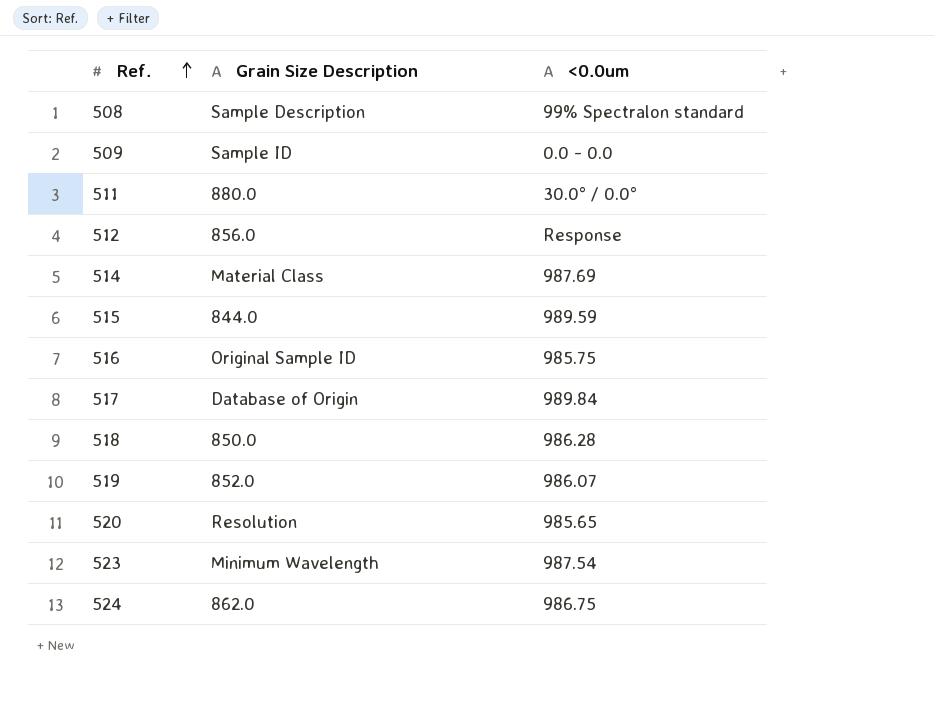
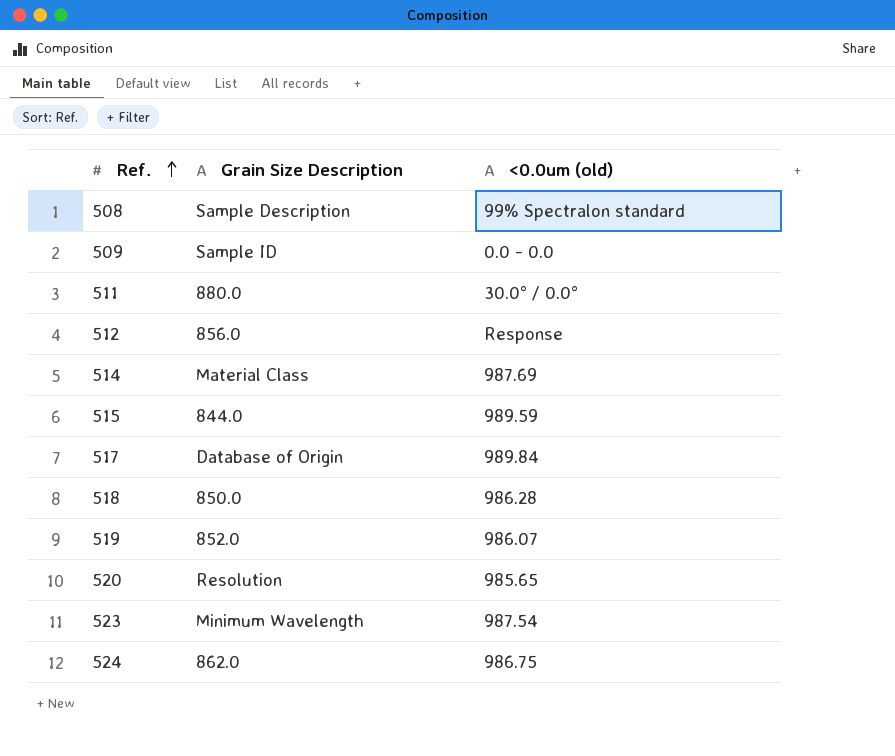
column name: <0.0um -> <0.0um (old)
row 516: Original Sample ID | 985.75 -> none

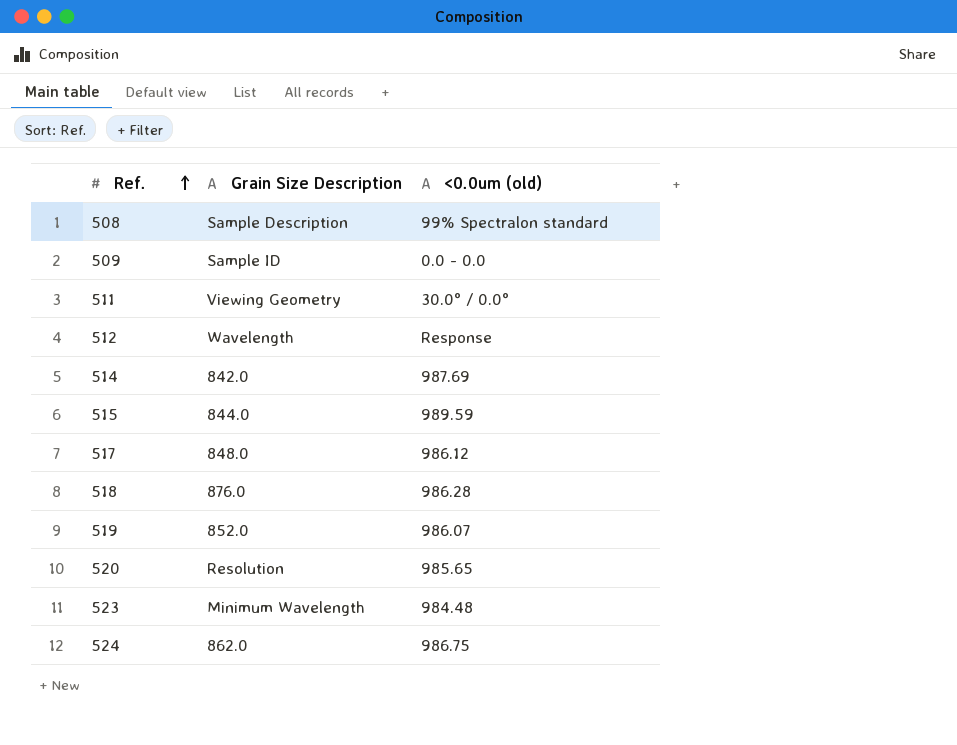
511 | Grain Size Description: 880.0 -> Viewing Geometry
512 | Grain Size Description: 856.0 -> Wavelength
514 | Grain Size Description: Material Class -> 842.0
517 | Grain Size Description: Database of Origin -> 848.0
517 | <0.0um (old): 989.84 -> 986.12
518 | Grain Size Description: 850.0 -> 876.0
523 | <0.0um (old): 987.54 -> 984.48

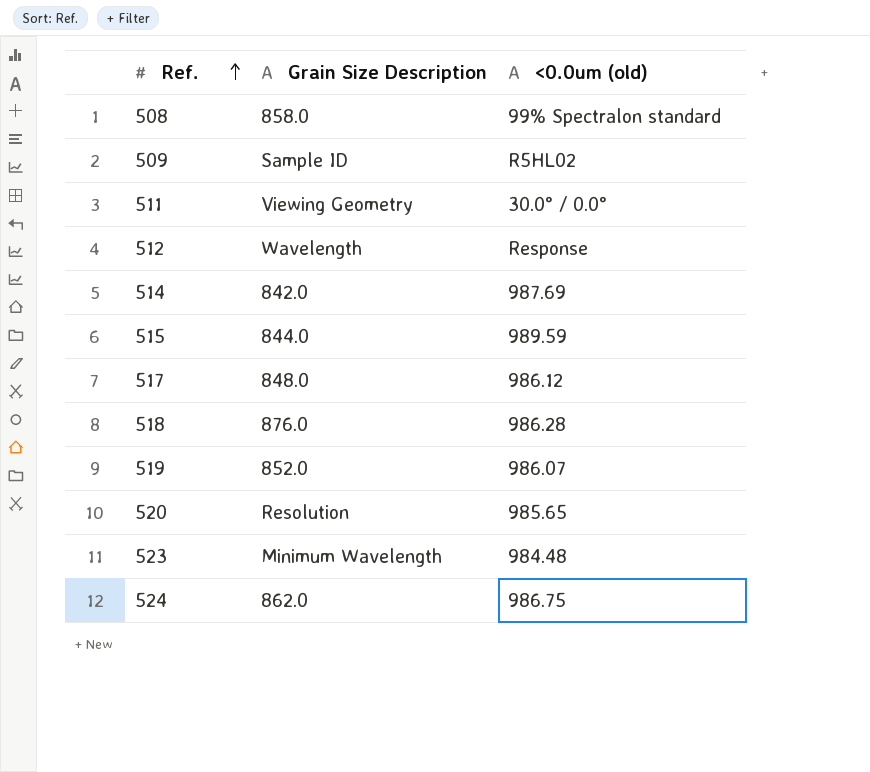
508 | Grain Size Description: Sample Description -> 858.0
509 | <0.0um (old): 0.0 - 0.0 -> R5HL02

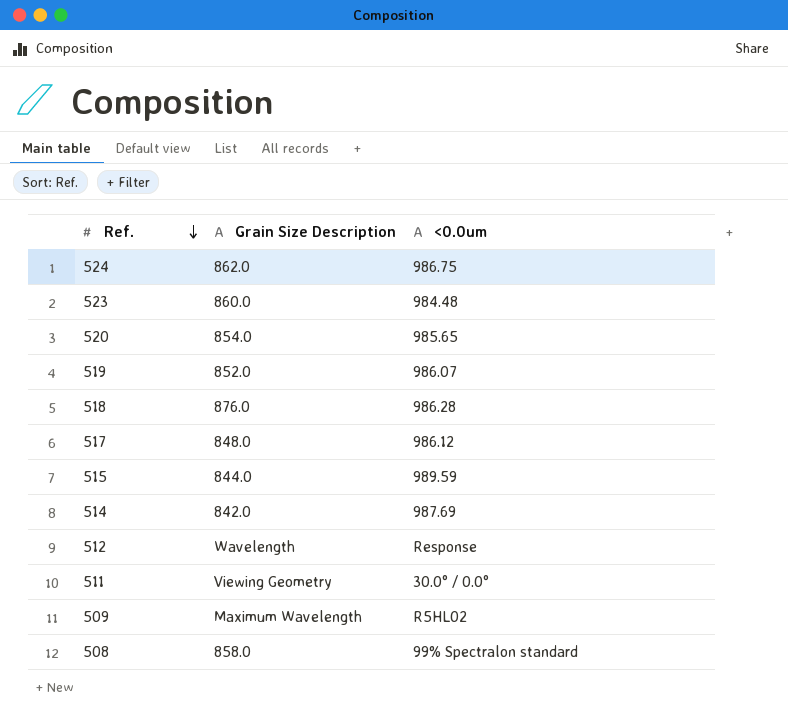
row order: Ref. ascending -> Ref. descending
column name: <0.0um (old) -> <0.0um
523 | Grain Size Description: Minimum Wavelength -> 860.0
520 | Grain Size Description: Resolution -> 854.0
509 | Grain Size Description: Sample ID -> Maximum Wavelength

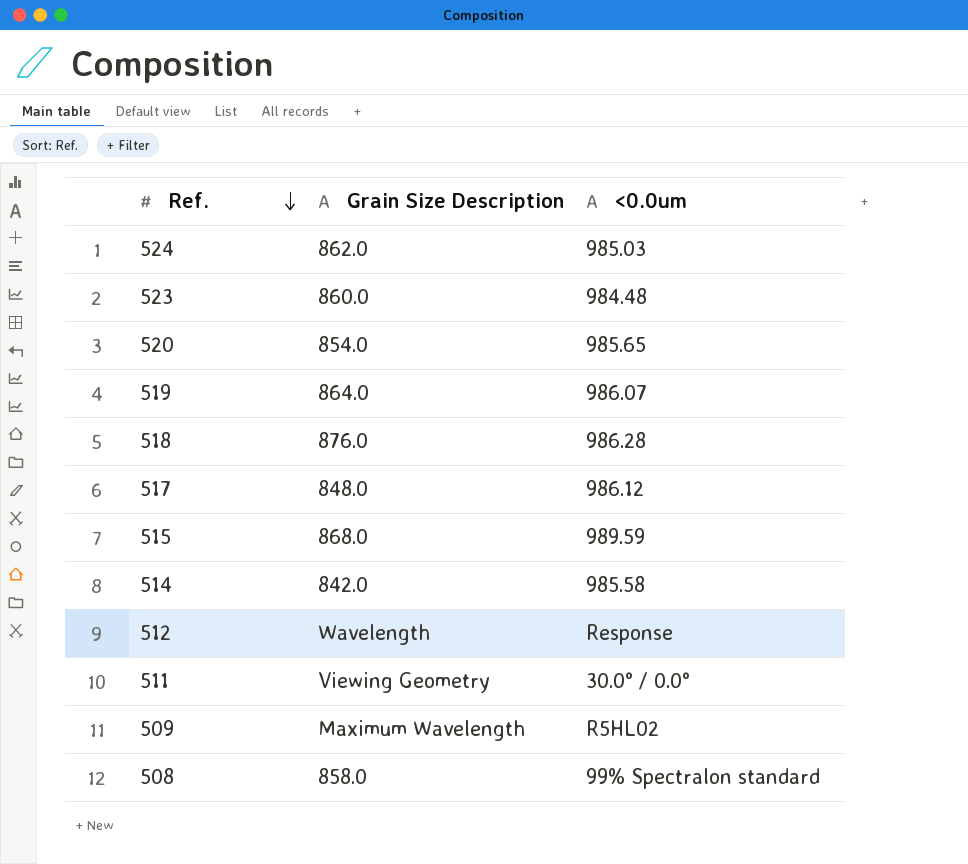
524 | <0.0um: 986.75 -> 985.03
519 | Grain Size Description: 852.0 -> 864.0
515 | Grain Size Description: 844.0 -> 868.0
514 | <0.0um: 987.69 -> 985.58

